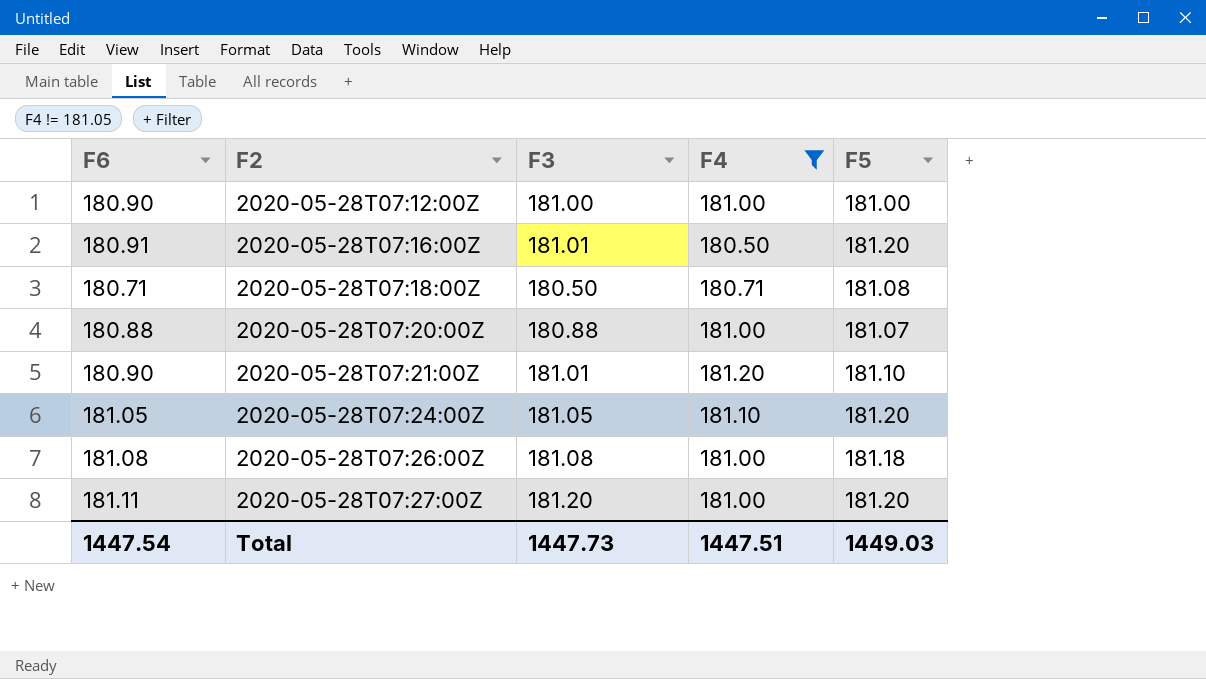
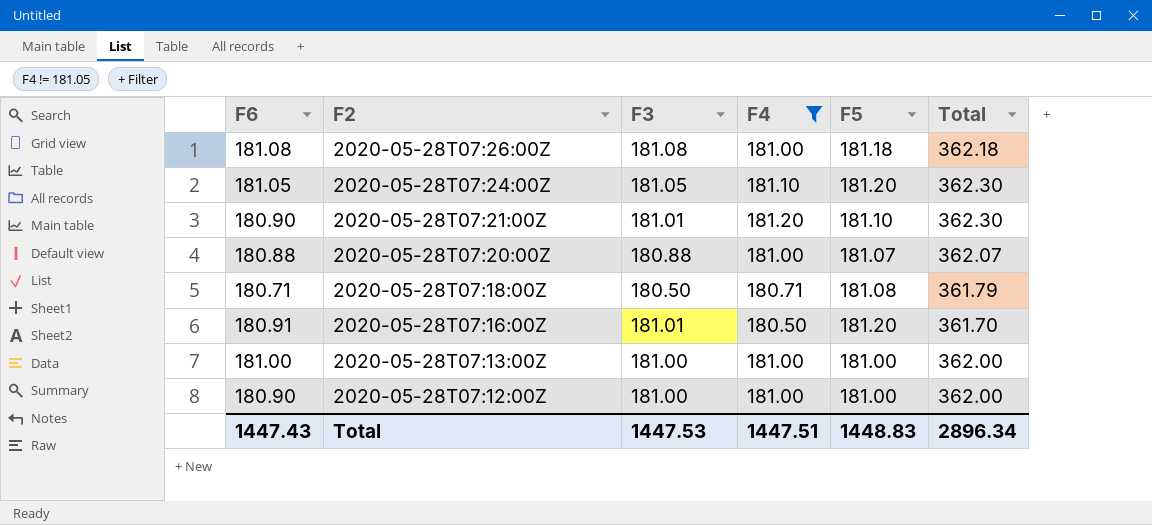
row order: F2 ascending -> F2 descending
column Total | formula: none -> [F4] + [F5]
row 2020-05-28T07:27:00Z: 181.11 | 181.20 | 181.00 | 181.20 -> none
row 2020-05-28T07:13:00Z: none -> 181.00 | 181.00 | 181.00 | 181.00 | 362.00
Total | F6: 1447.54 -> 1447.43
Total | F3: 1447.73 -> 1447.53
Total | F5: 1449.03 -> 1448.83

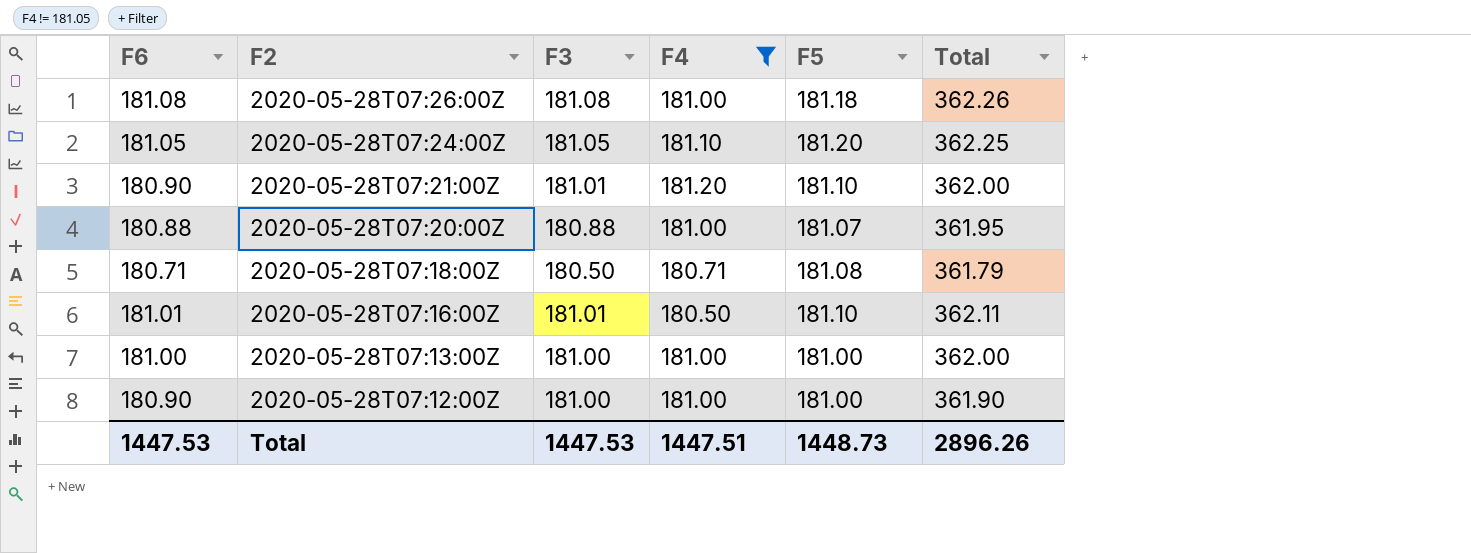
column Total | formula: [F4] + [F5] -> [F6] + [F5]
2020-05-28T07:16:00Z | F6: 180.91 -> 181.01
2020-05-28T07:16:00Z | F5: 181.20 -> 181.10
Total | F6: 1447.43 -> 1447.53
Total | F5: 1448.83 -> 1448.73
Total | Total: 2896.34 -> 2896.26

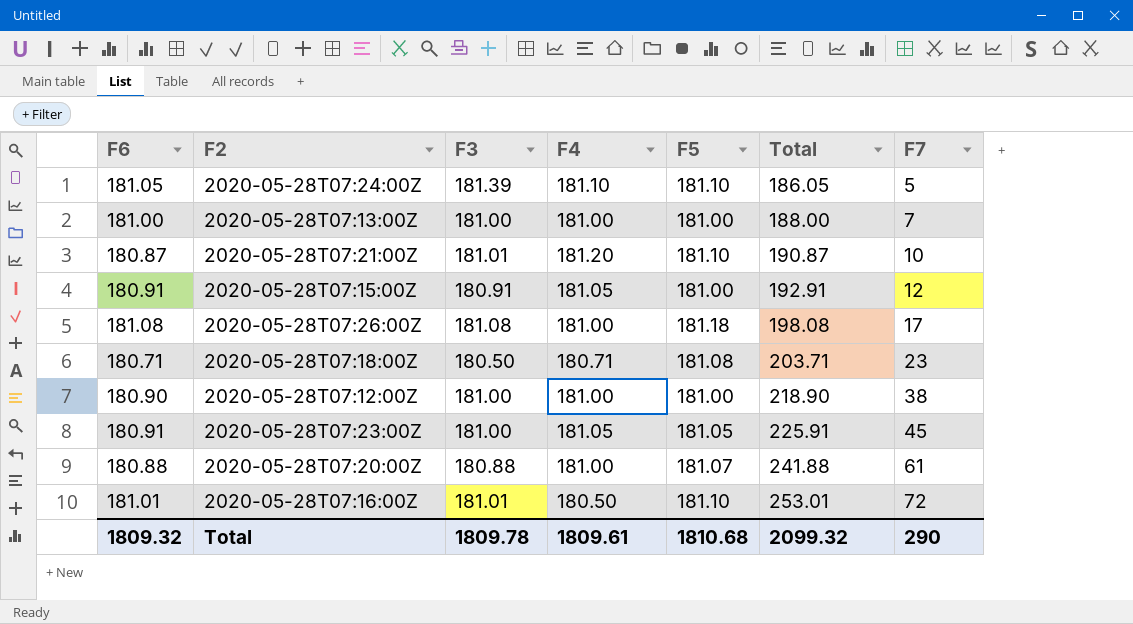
filter: F4 != 181.05 -> none
row order: F2 descending -> Total ascending
column Total | formula: [F6] + [F5] -> [F6] + [F7]
column F7 | position: none -> 7
2020-05-28T07:24:00Z | F3: 181.05 -> 181.39
2020-05-28T07:24:00Z | F5: 181.20 -> 181.10
2020-05-28T07:21:00Z | F6: 180.90 -> 180.87
Total | F6: 1447.53 -> 1809.32
Total | F3: 1447.53 -> 1809.78
Total | F4: 1447.51 -> 1809.61
Total | F5: 1448.73 -> 1810.68
Total | Total: 2896.26 -> 2099.32

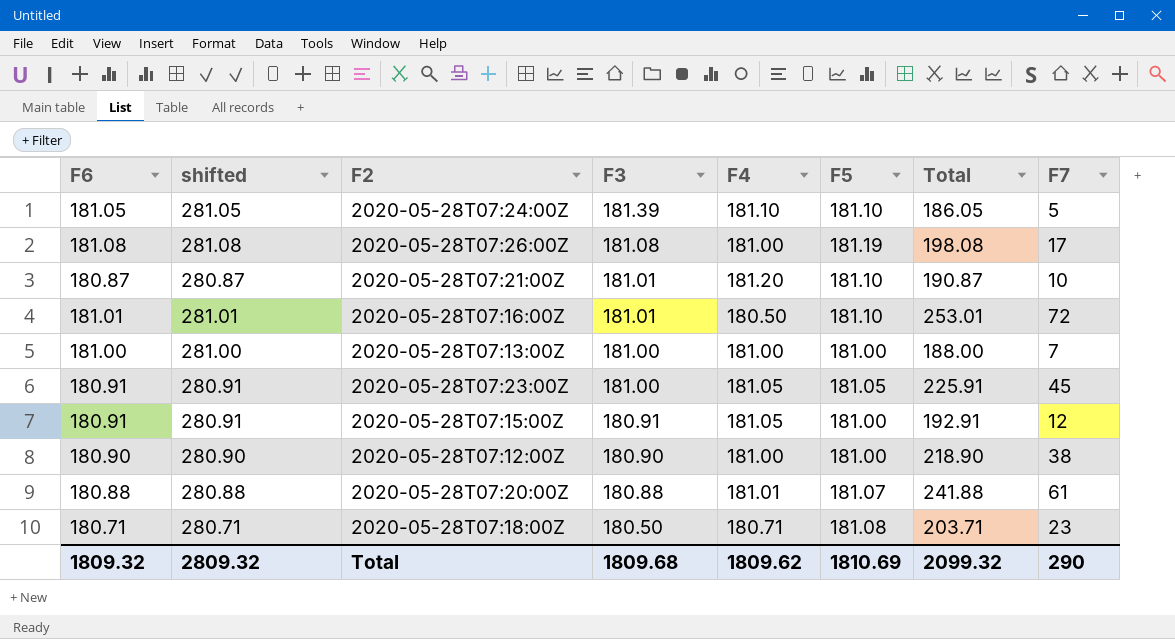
row order: Total ascending -> F3 descending
column shifted | formula: none -> [F6] + 100
2020-05-28T07:26:00Z | F5: 181.18 -> 181.19
2020-05-28T07:12:00Z | F3: 181.00 -> 180.90
2020-05-28T07:20:00Z | F4: 181.00 -> 181.01
Total | F3: 1809.78 -> 1809.68
Total | F4: 1809.61 -> 1809.62
Total | F5: 1810.68 -> 1810.69

